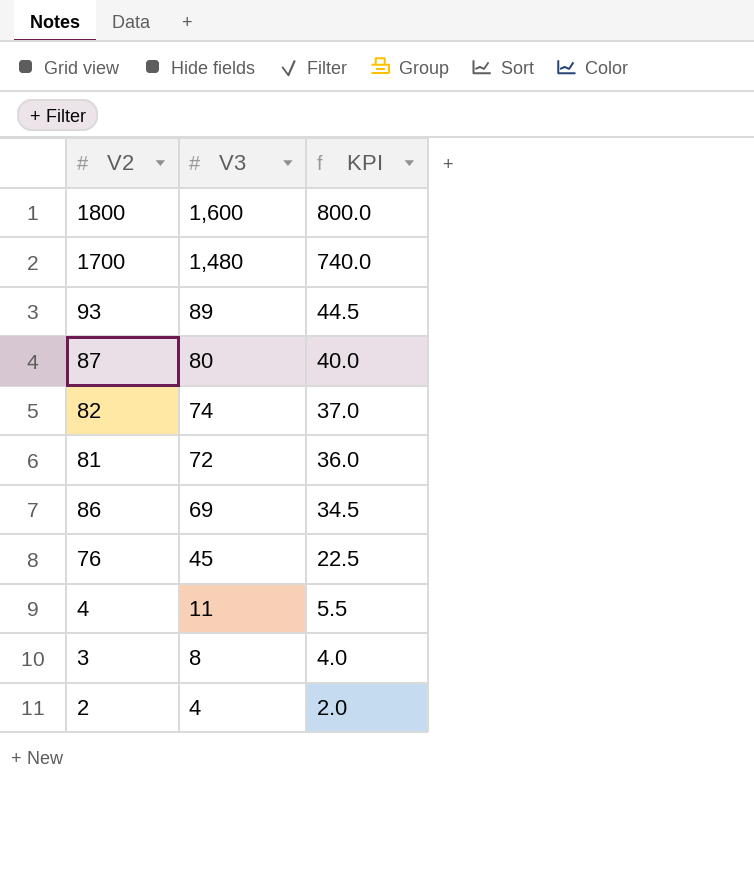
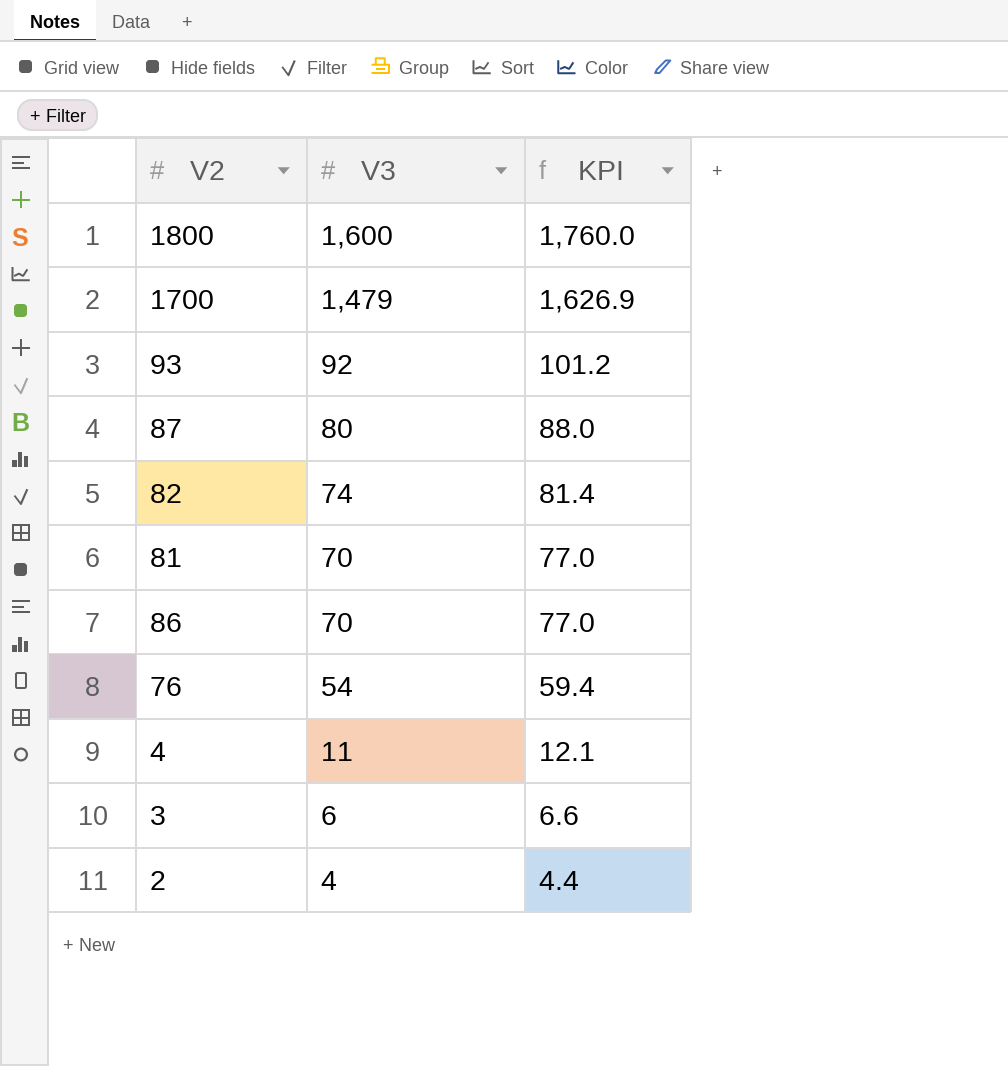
column KPI | formula: [V3] * 0.5 -> [V3] * 1.1
1700 | V3: 1,480 -> 1,479
93 | V3: 89 -> 92
81 | V3: 72 -> 70
86 | V3: 69 -> 70
76 | V3: 45 -> 54
3 | V3: 8 -> 6

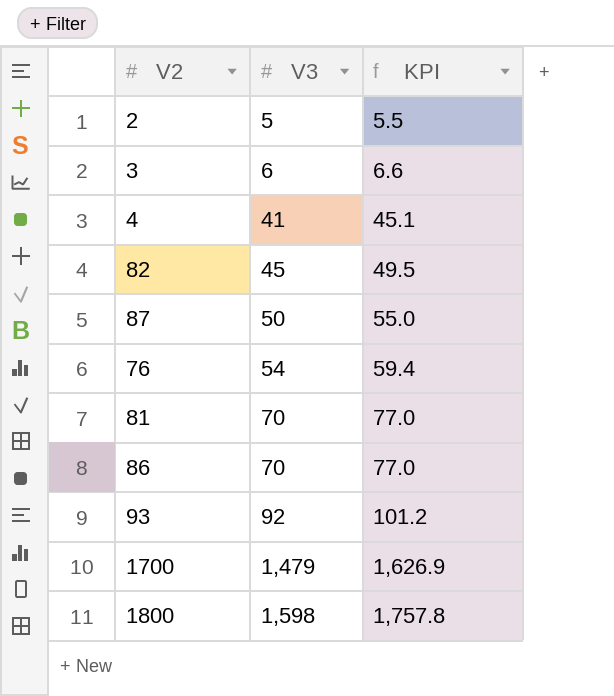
row order: V3 descending -> V3 ascending
2 | V3: 4 -> 5
2 | KPI: 4.4 -> 5.5
4 | V3: 11 -> 41
4 | KPI: 12.1 -> 45.1
82 | V3: 74 -> 45
82 | KPI: 81.4 -> 49.5
87 | V3: 80 -> 50
87 | KPI: 88.0 -> 55.0
1800 | V3: 1,600 -> 1,598
1800 | KPI: 1,760.0 -> 1,757.8

